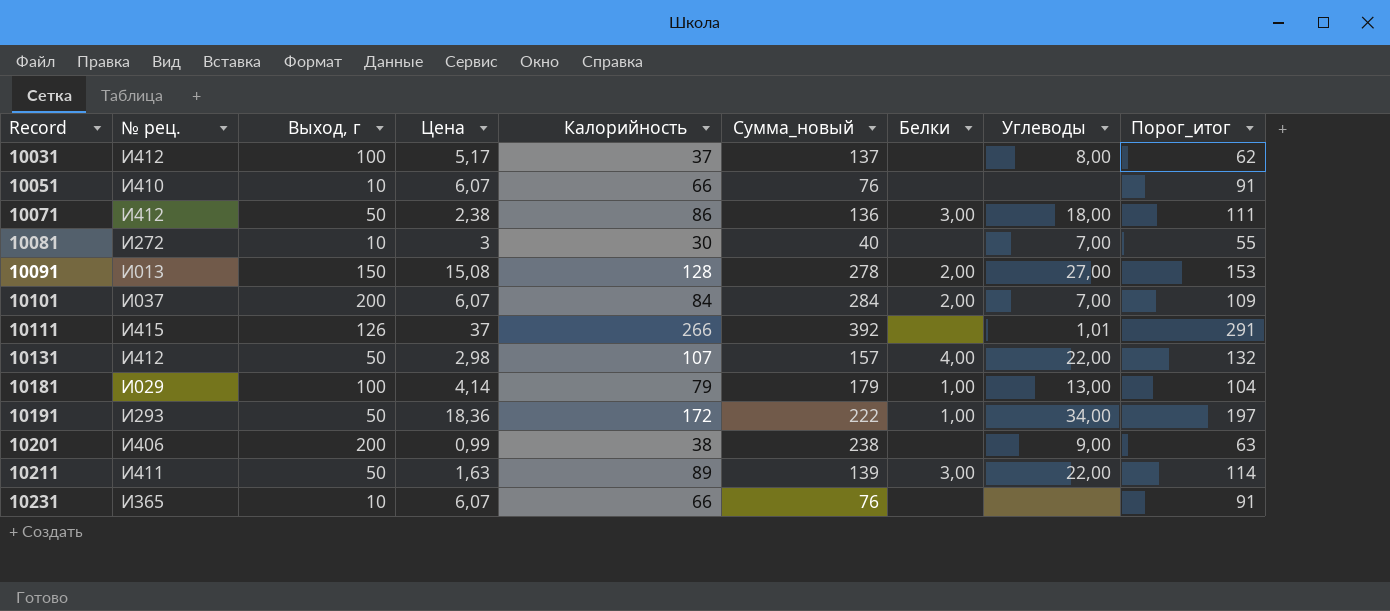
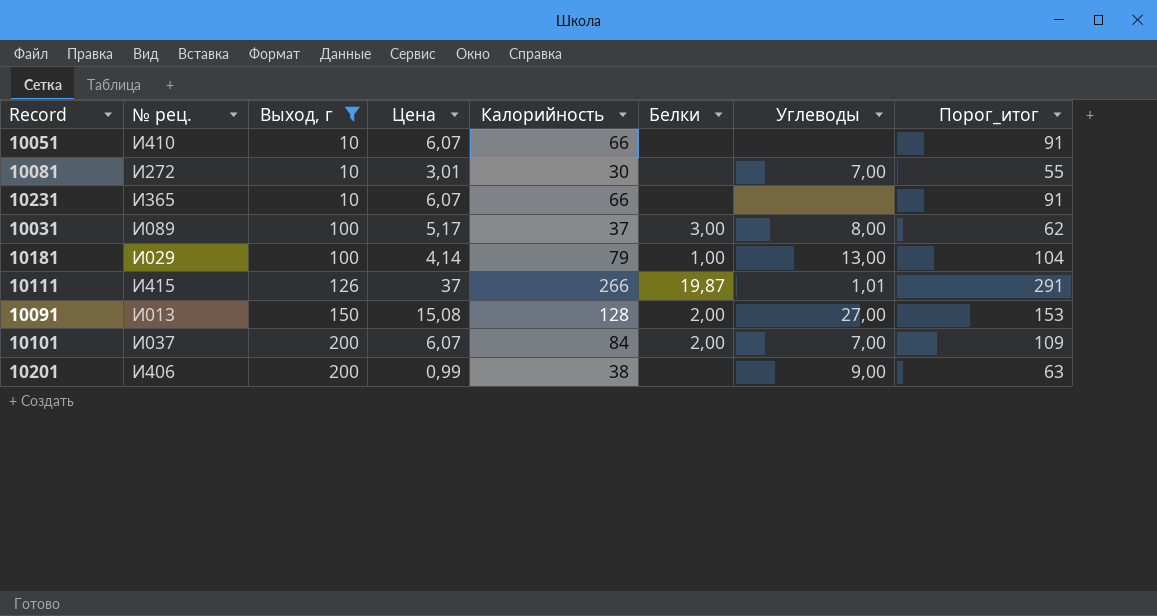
filter: none -> Выход, г != 50
row order: Record ascending -> Выход, г ascending
column Сумма_новый | formula: [Выход, г] + [Калорийность] -> none
10081 | Цена: 3 -> 3,01
10031 | № рец.: И412 -> И089
10031 | Белки: none -> 3,00
10111 | Белки: none -> 19,87

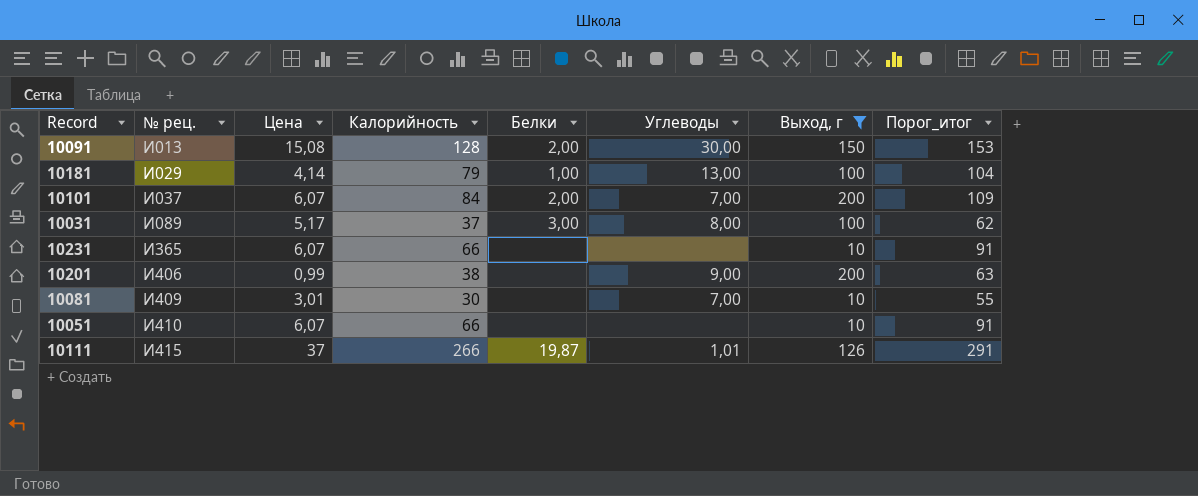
row order: Выход, г ascending -> № рец. ascending
column Выход, г | position: 3 -> 7
10091 | Углеводы: 27,00 -> 30,00
10081 | № рец.: И272 -> И409

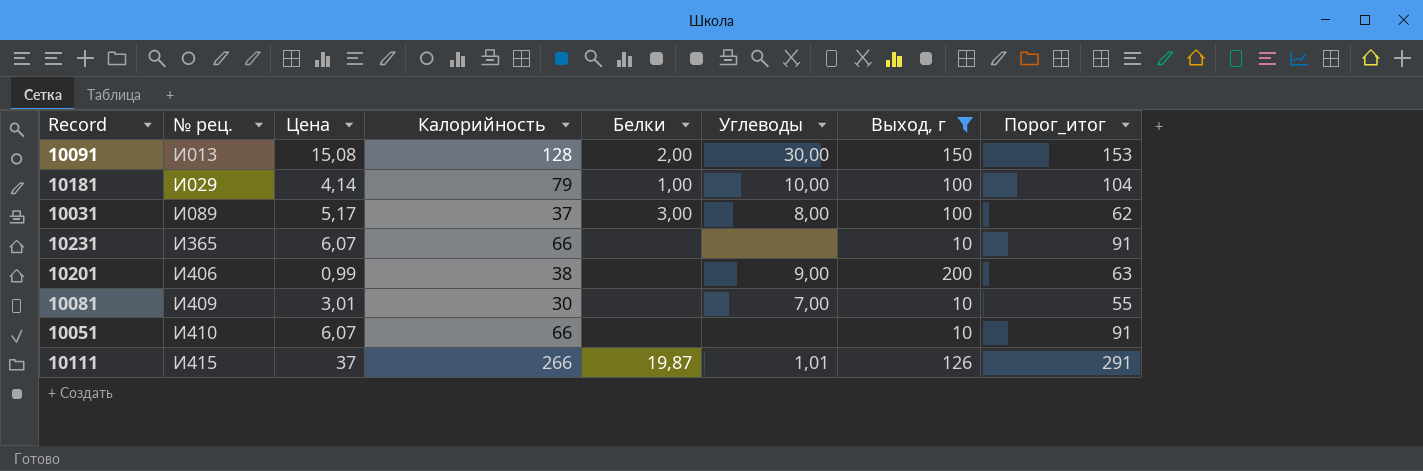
row 10101: И037 | 6,07 | 84 | 2,00 | 7,00 | 200 | 109 -> none
10181 | Углеводы: 13,00 -> 10,00

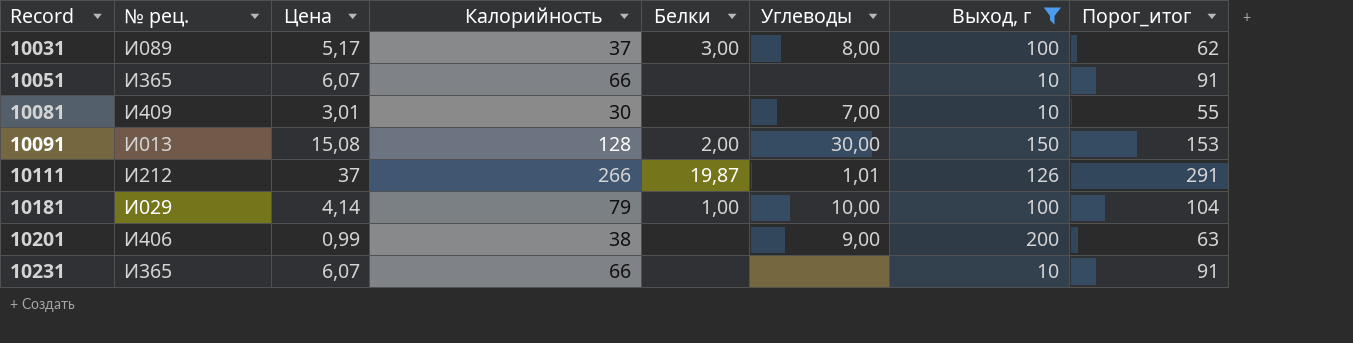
row order: № рец. ascending -> Record ascending
10051 | № рец.: И410 -> И365
10111 | № рец.: И415 -> И212

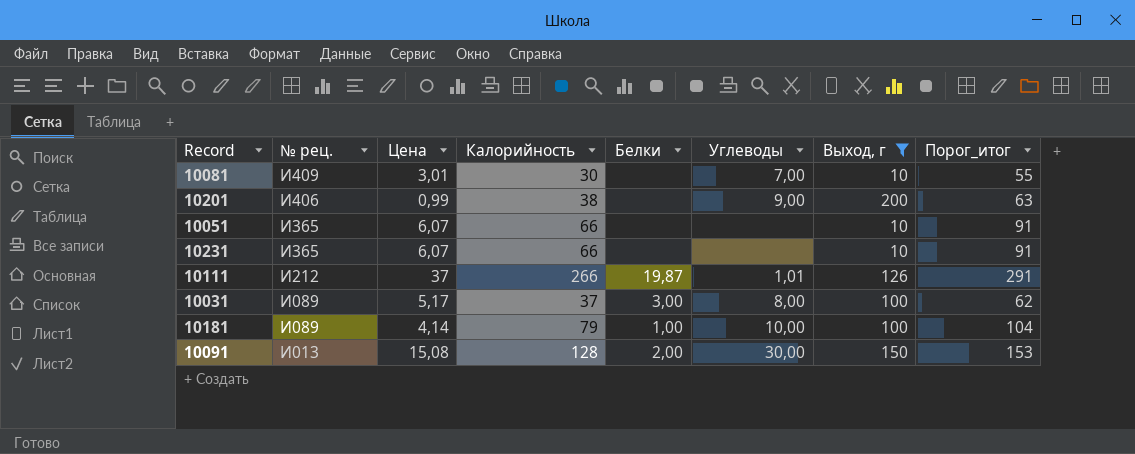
row order: Record ascending -> № рец. descending
10181 | № рец.: И029 -> И089

